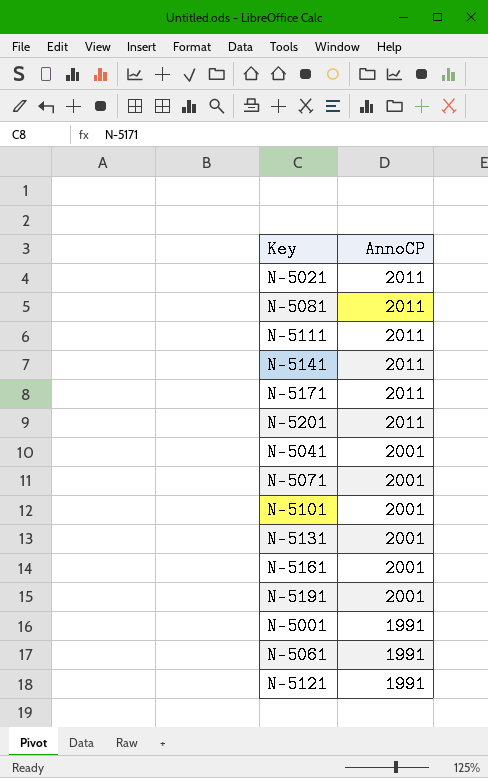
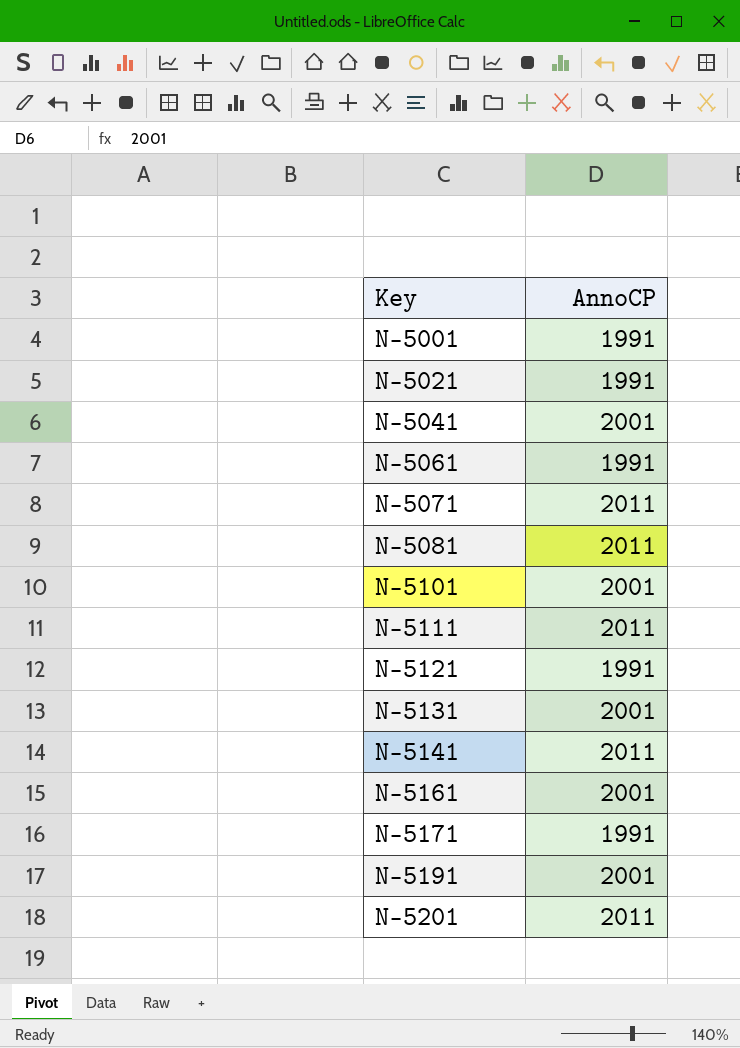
row order: AnnoCP descending -> Key ascending
N-5021 | AnnoCP: 2011 -> 1991
N-5071 | AnnoCP: 2001 -> 2011
N-5171 | AnnoCP: 2011 -> 1991

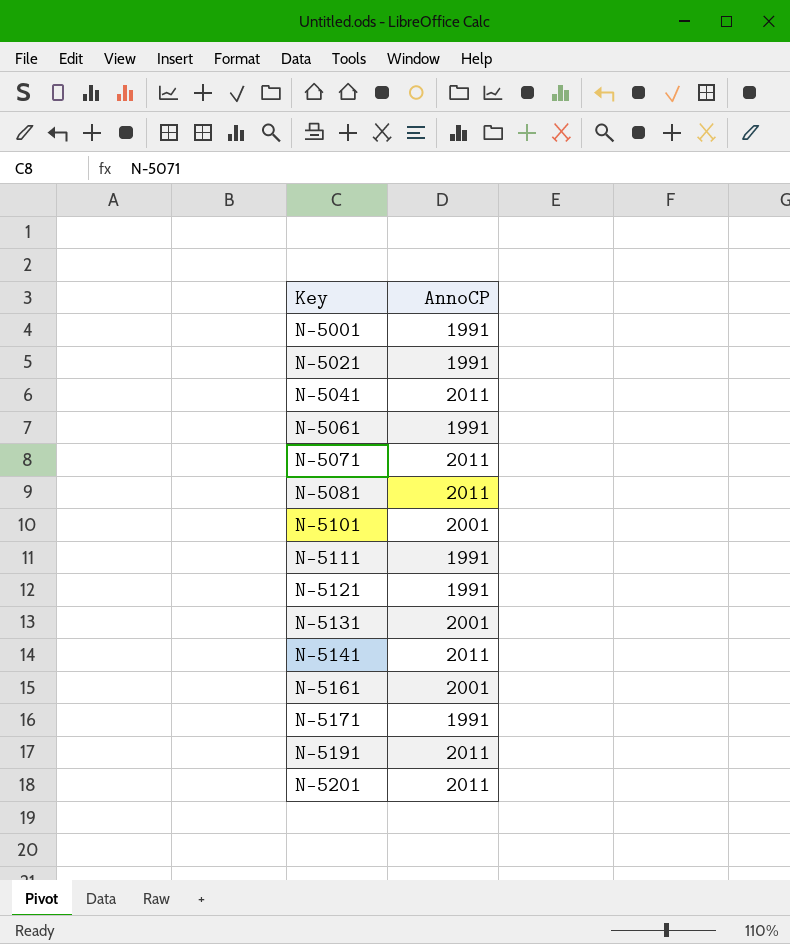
N-5041 | AnnoCP: 2001 -> 2011
N-5111 | AnnoCP: 2011 -> 1991
N-5191 | AnnoCP: 2001 -> 2011

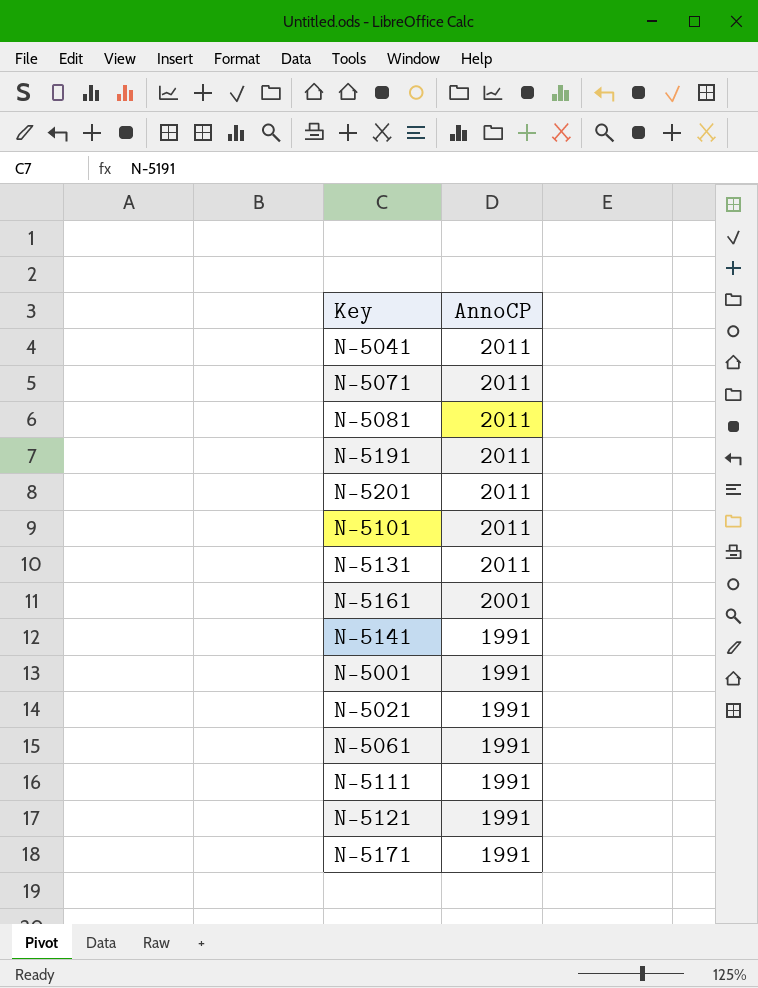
row order: Key ascending -> AnnoCP descending
N-5101 | AnnoCP: 2001 -> 2011
N-5131 | AnnoCP: 2001 -> 2011
N-5141 | AnnoCP: 2011 -> 1991

